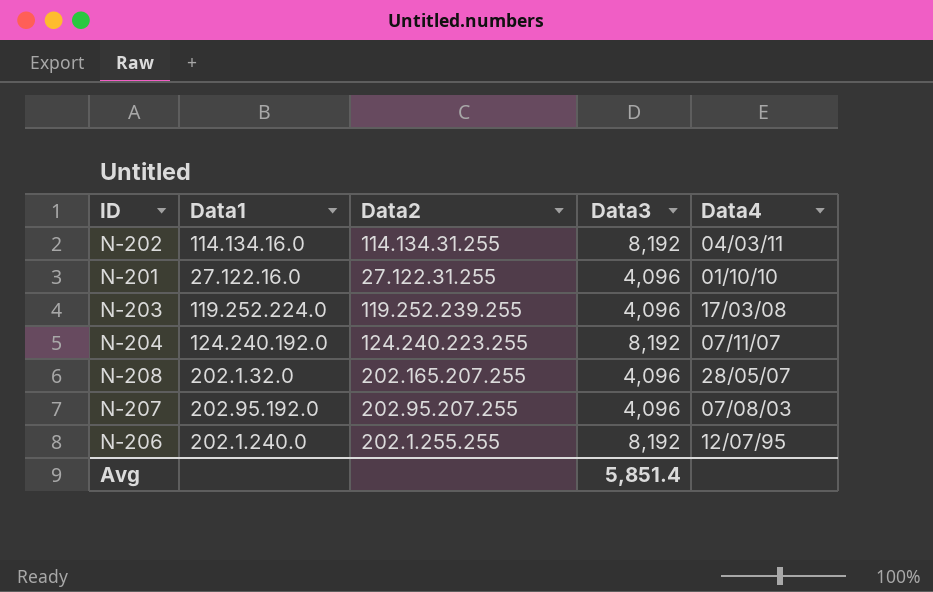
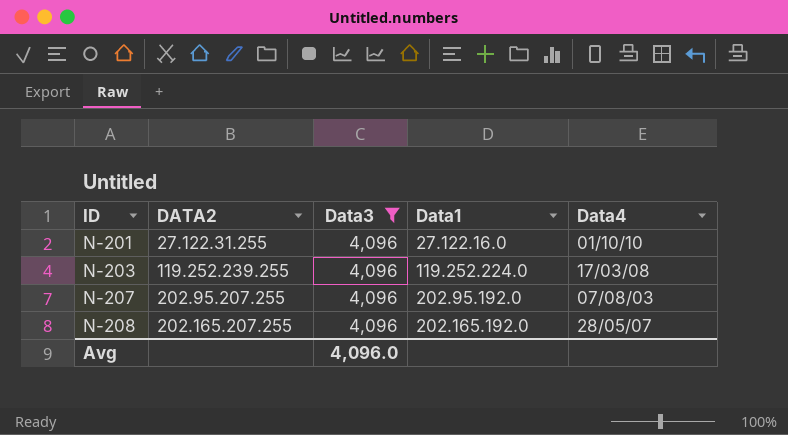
filter: none -> Data3 = 4,096
row order: Data4 descending -> ID ascending
column name: Data2 -> DATA2
column Data1 | position: 2 -> 4
N-208 | Data1: 202.1.32.0 -> 202.165.192.0
Avg | Data3: 5,851.4 -> 4,096.0

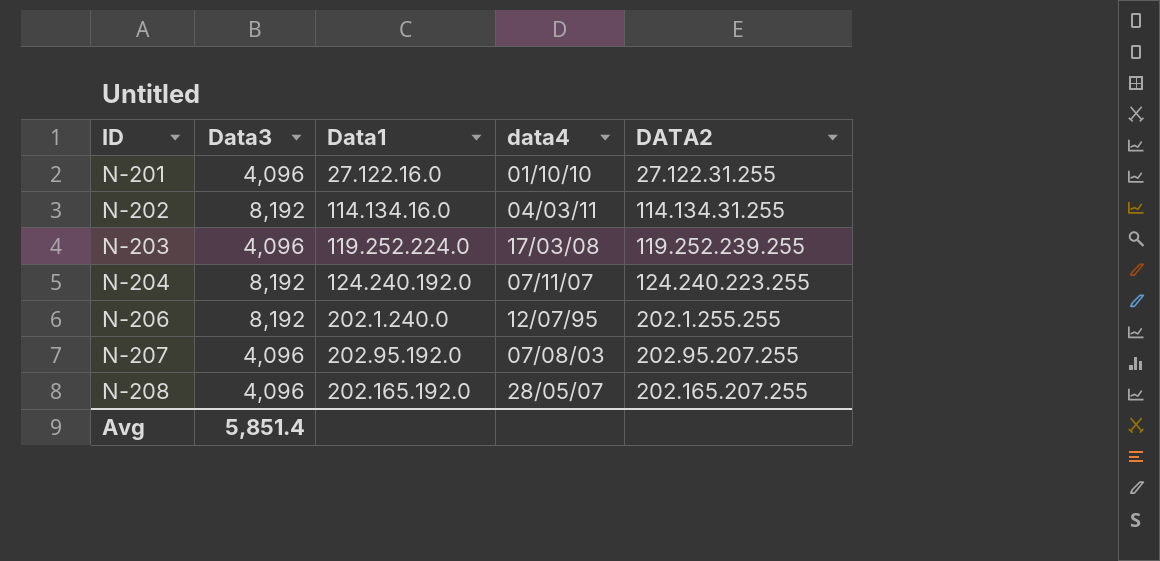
filter: Data3 = 4,096 -> none
column name: Data4 -> data4
column DATA2 | position: 2 -> 5
Avg | Data3: 4,096.0 -> 5,851.4

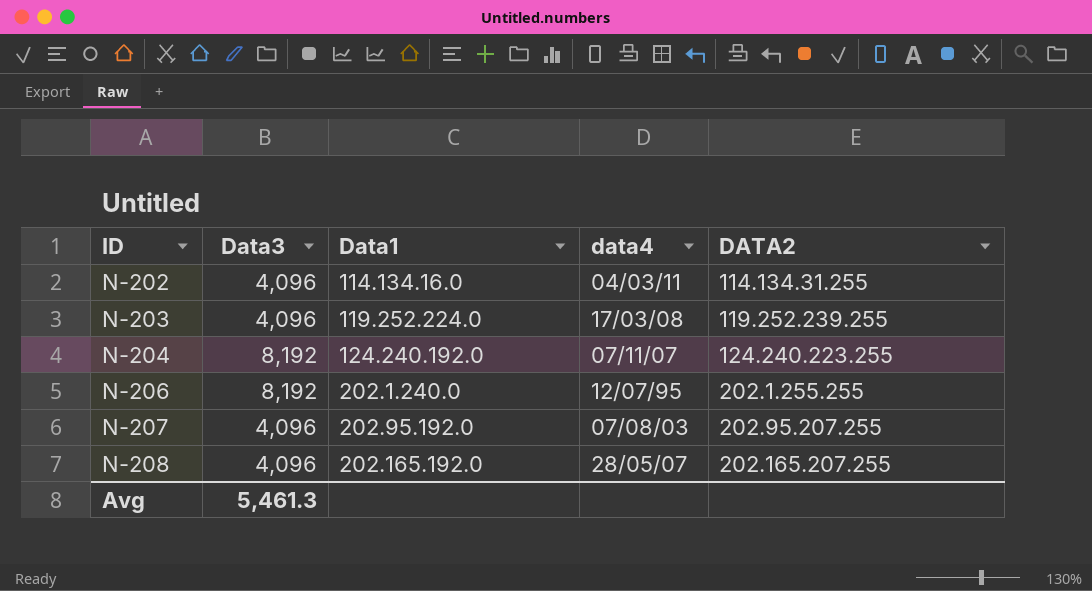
row N-201: 4,096 | 27.122.16.0 | 01/10/10 | 27.122.31.255 -> none
N-202 | Data3: 8,192 -> 4,096
Avg | Data3: 5,851.4 -> 5,461.3

